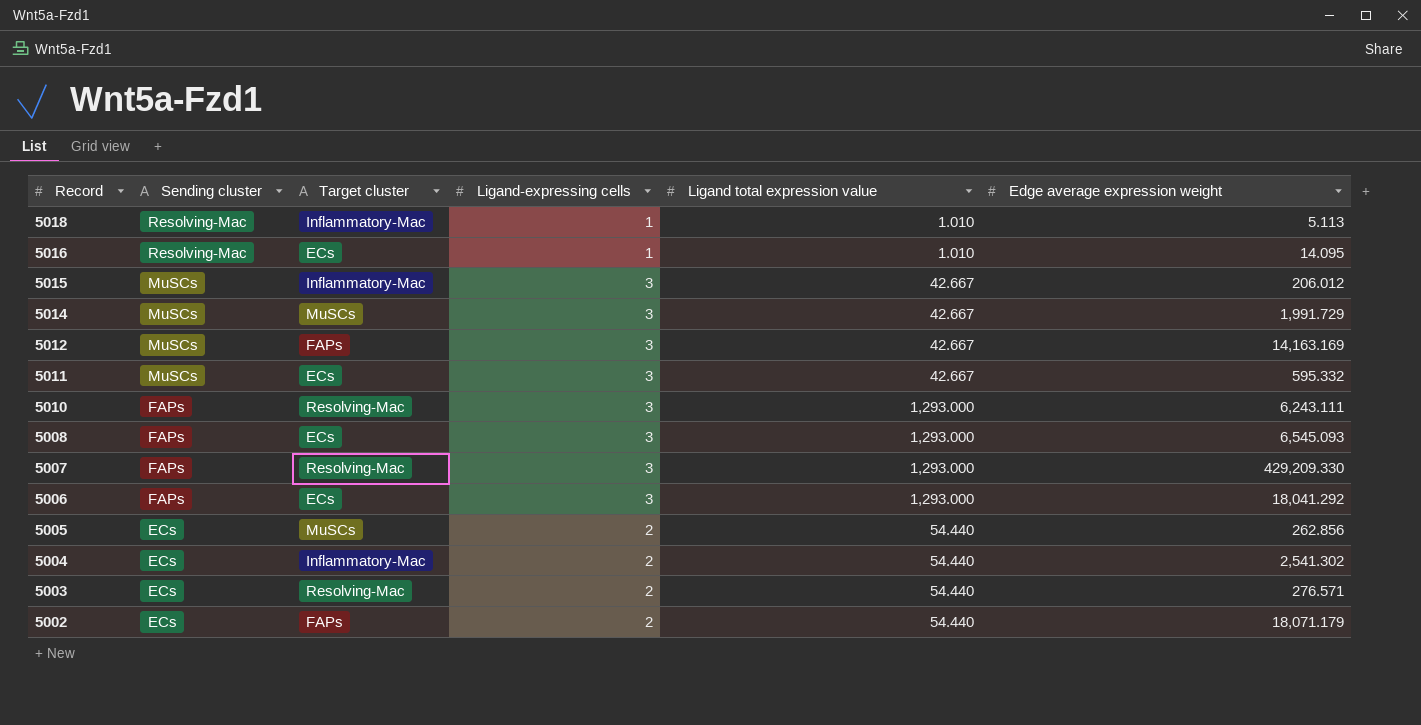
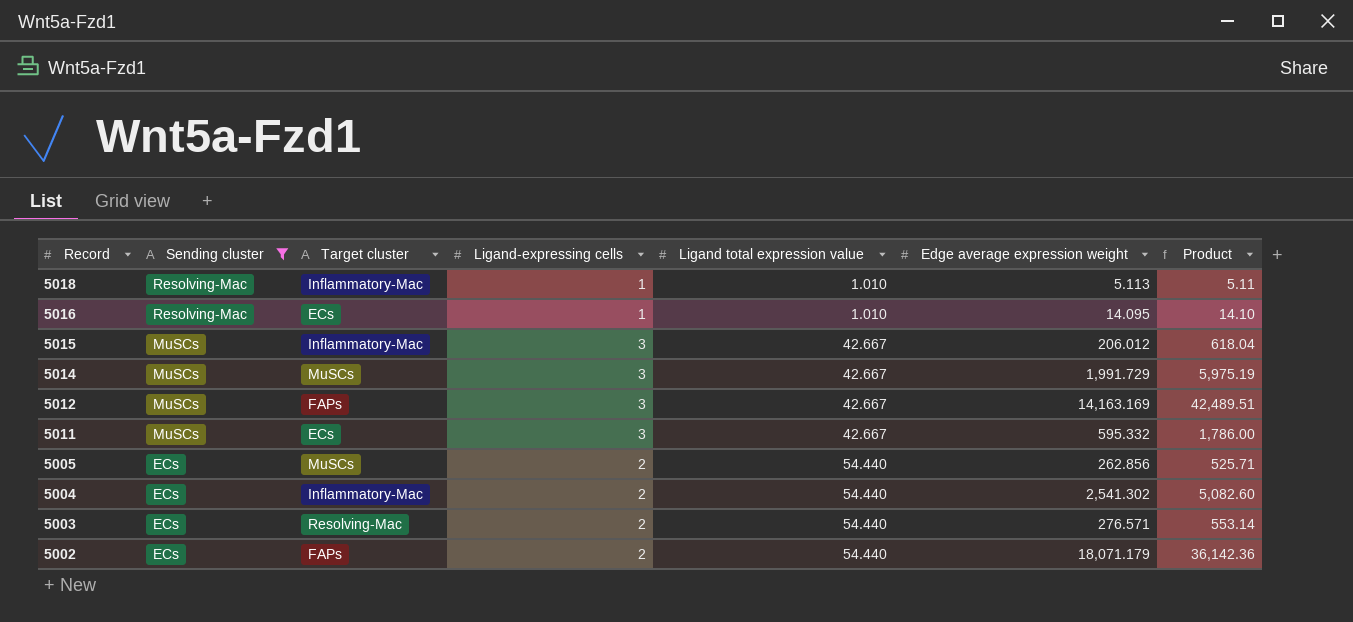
filter: none -> Sending cluster != FAPs
column Product | formula: none -> [Ligand-expressing cells] * [Edge average expression weight]

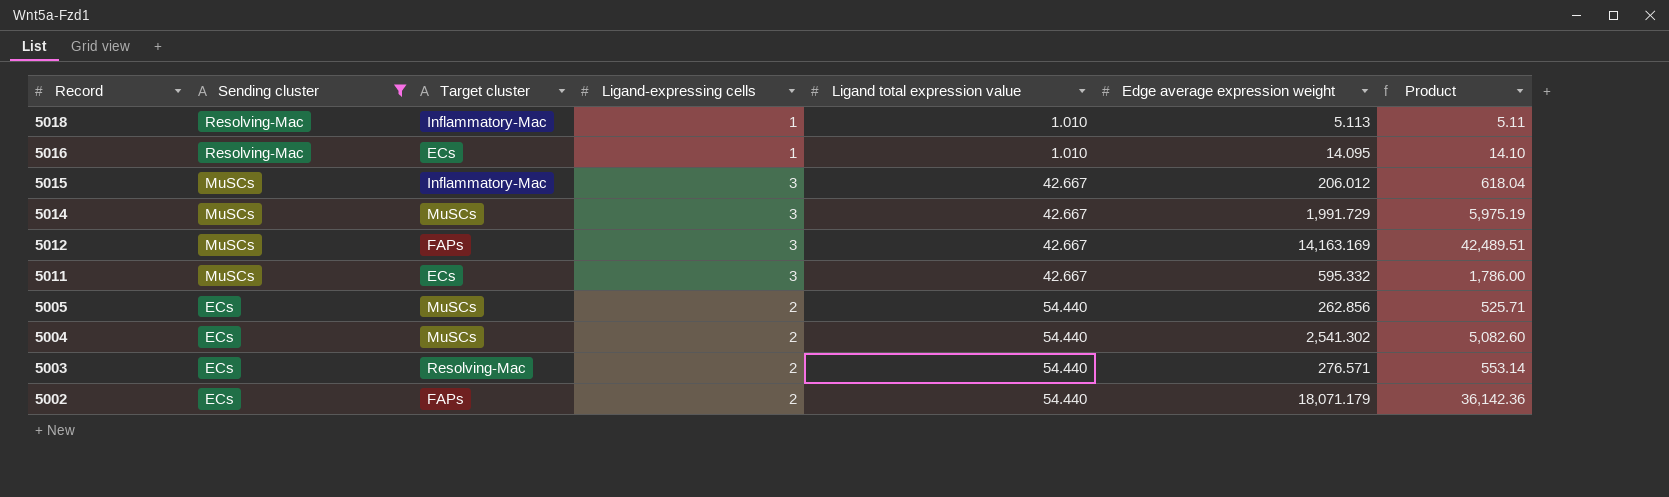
5004 | Target cluster: Inflammatory-Mac -> MuSCs

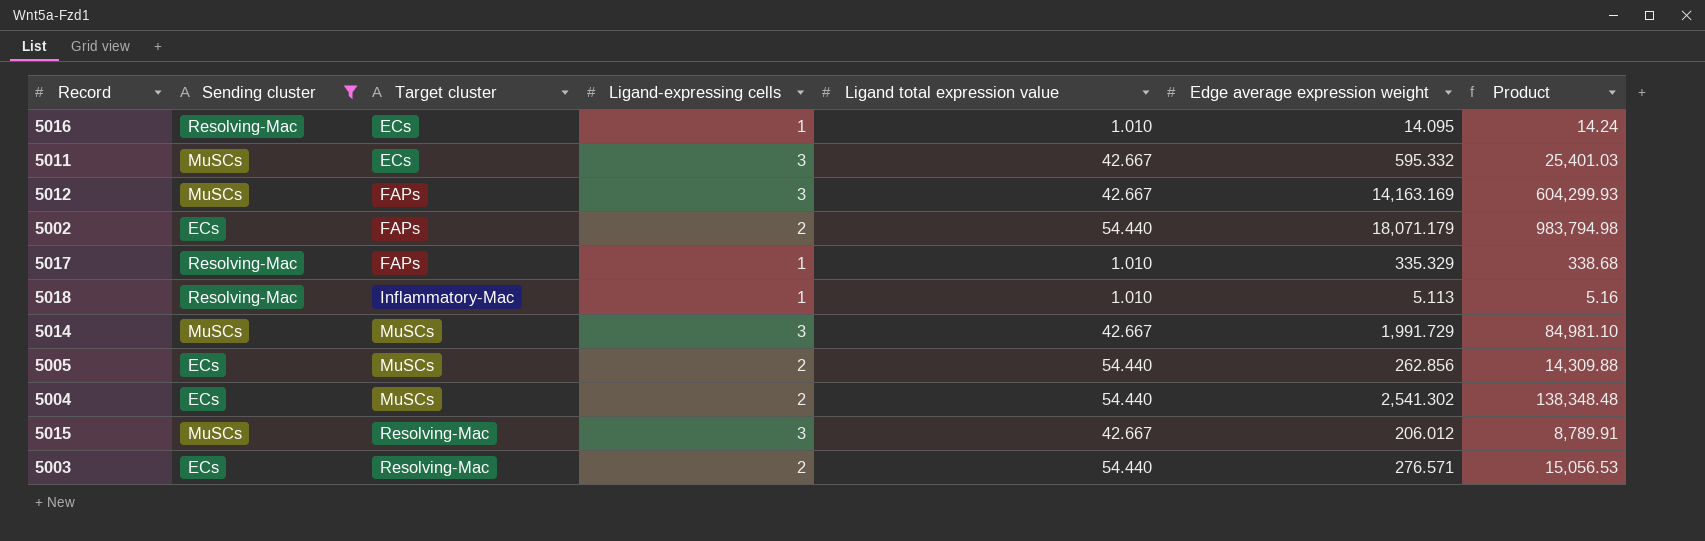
row order: Record descending -> Target cluster ascending
column Product | formula: [Ligand-expressing cells] * [Edge average expression weight] -> [Ligand total expression value] * [Edge average expression weight]
row 5017: none -> Resolving-Mac | FAPs | 1 | 1.010 | 335.329 | 338.68
5015 | Target cluster: Inflammatory-Mac -> Resolving-Mac

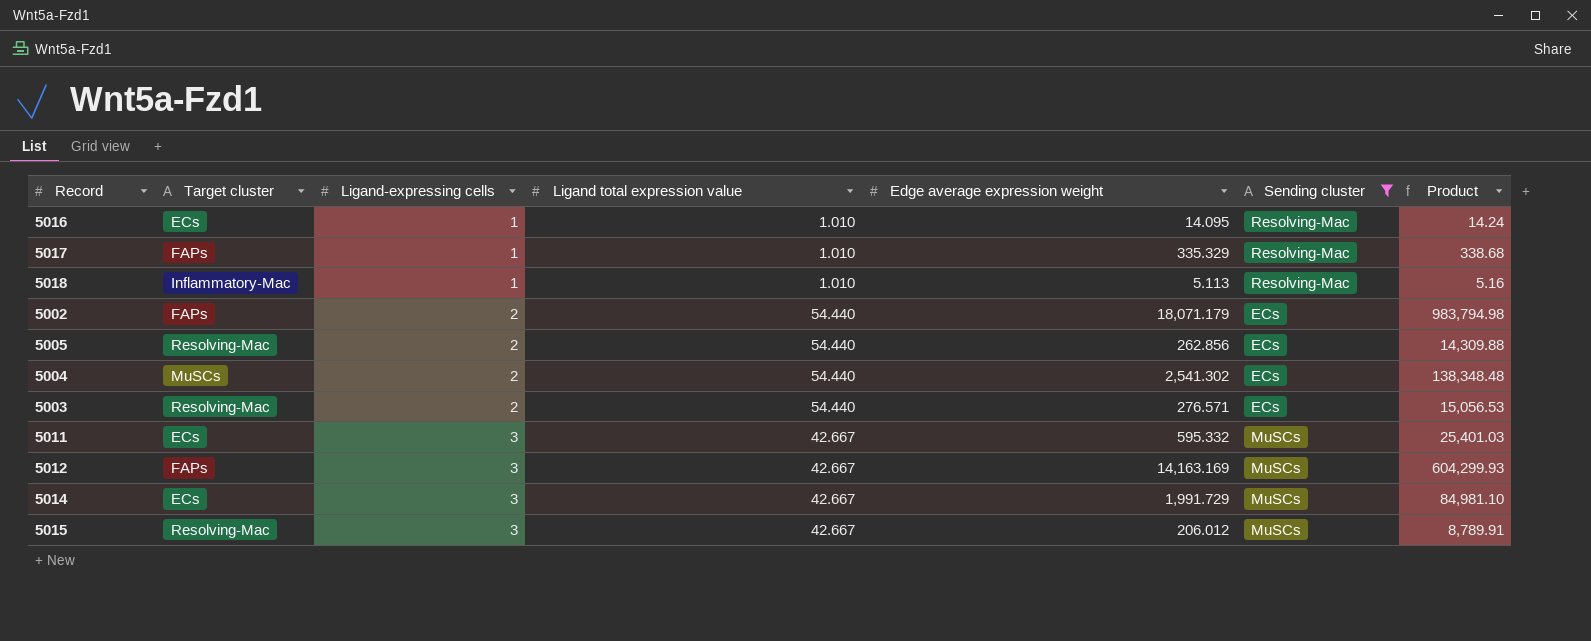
row order: Target cluster ascending -> Ligand-expressing cells ascending
column Sending cluster | position: 2 -> 6
5005 | Target cluster: MuSCs -> Resolving-Mac
5014 | Target cluster: MuSCs -> ECs

